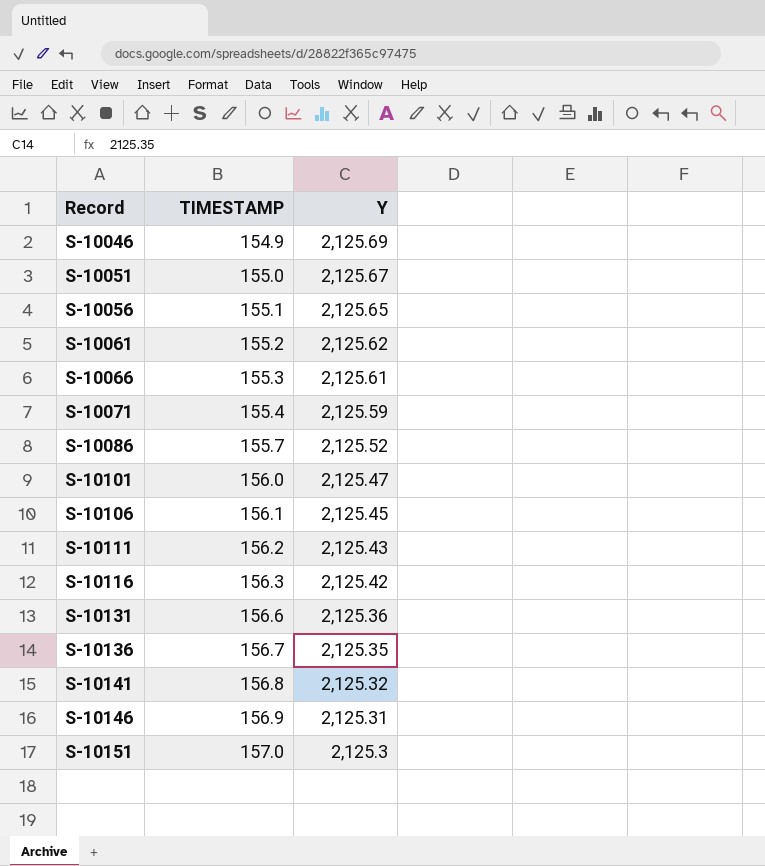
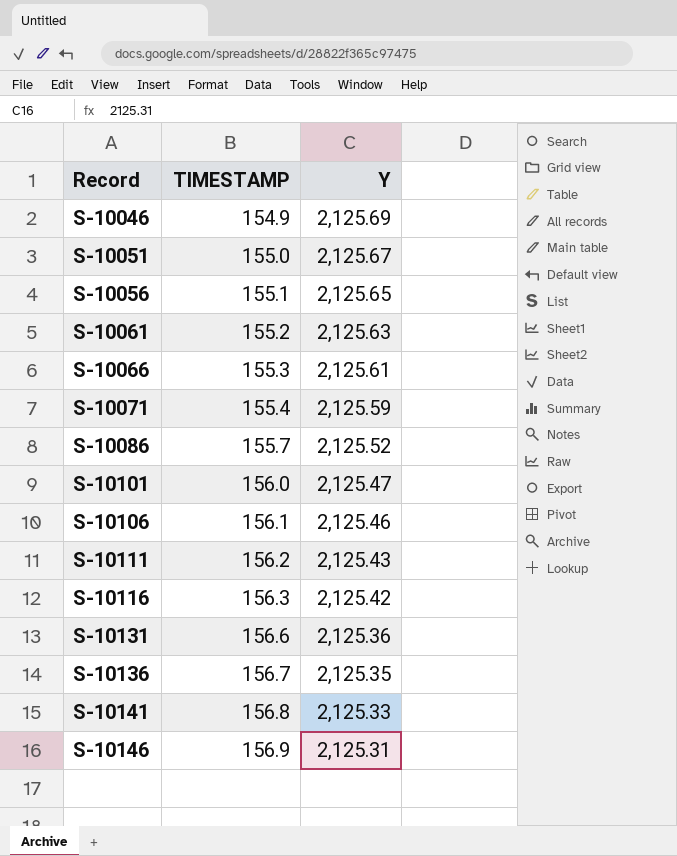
row S-10151: 157.0 | 2,125.3 -> none
S-10061 | Y: 2,125.62 -> 2,125.63
S-10106 | Y: 2,125.45 -> 2,125.46
S-10141 | Y: 2,125.32 -> 2,125.33

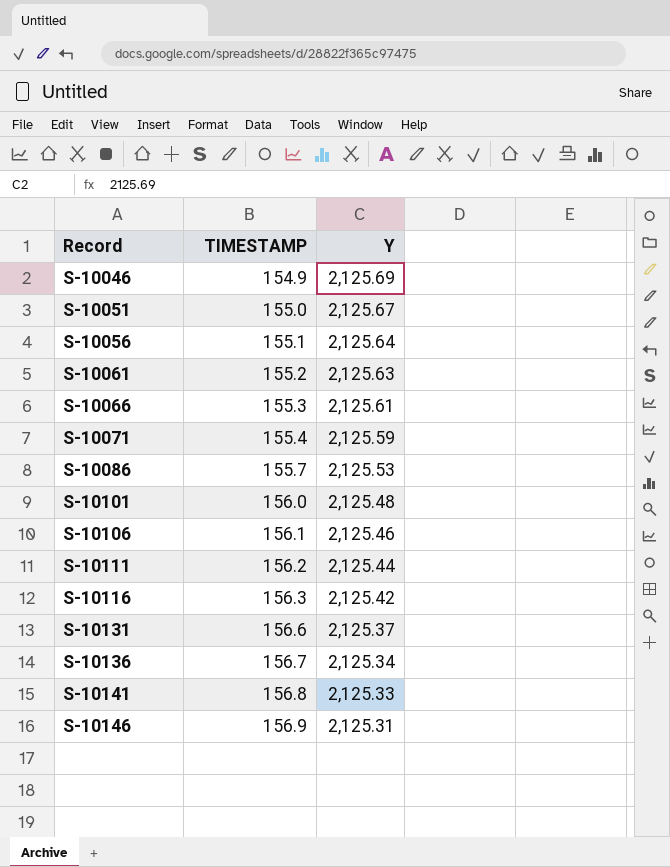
S-10056 | Y: 2,125.65 -> 2,125.64
S-10086 | Y: 2,125.52 -> 2,125.53
S-10101 | Y: 2,125.47 -> 2,125.48
S-10111 | Y: 2,125.43 -> 2,125.44
S-10131 | Y: 2,125.36 -> 2,125.37
S-10136 | Y: 2,125.35 -> 2,125.34

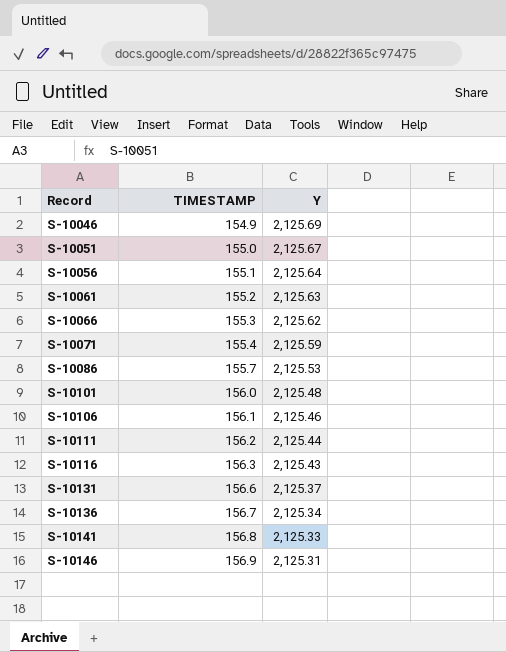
S-10066 | Y: 2,125.61 -> 2,125.62
S-10116 | Y: 2,125.42 -> 2,125.43

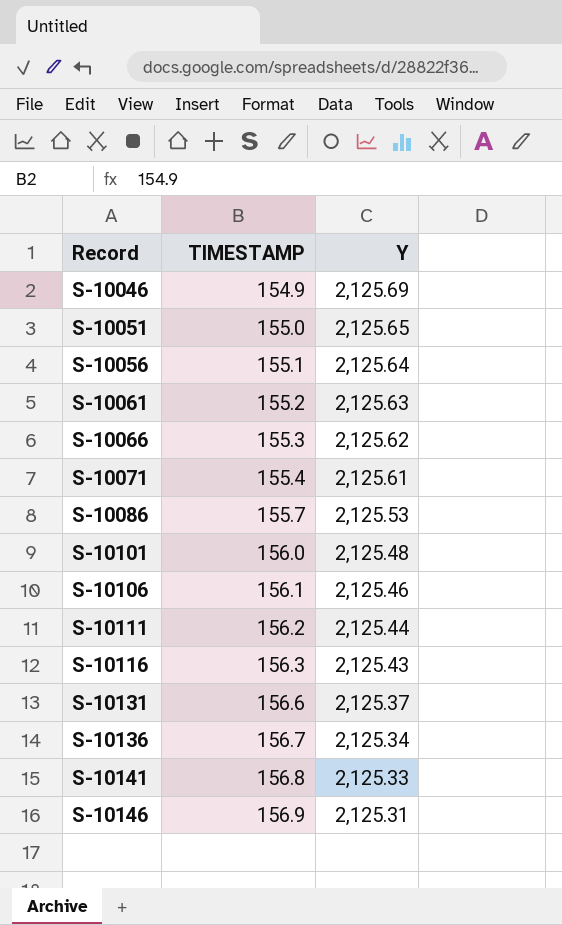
S-10051 | Y: 2,125.67 -> 2,125.65
S-10071 | Y: 2,125.59 -> 2,125.61

